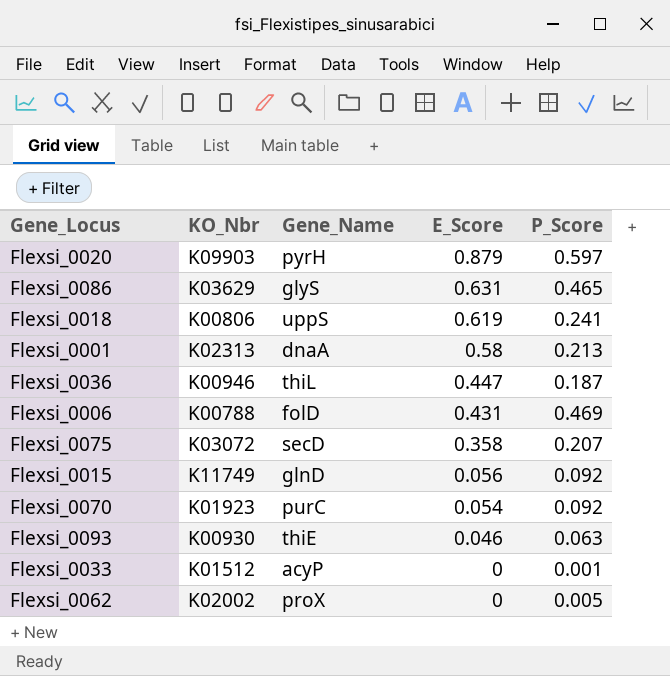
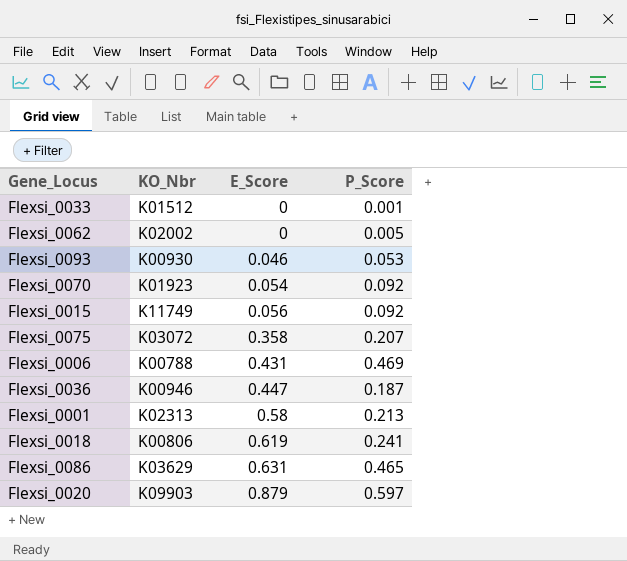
row order: E_Score descending -> E_Score ascending
column Gene_Name | position: 3 -> none
Flexsi_0093 | P_Score: 0.063 -> 0.053

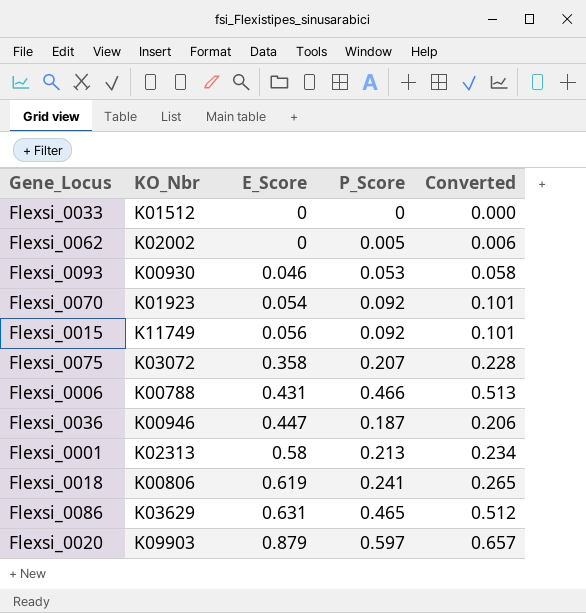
column Converted | formula: none -> [P_Score] * 1.1
Flexsi_0033 | P_Score: 0.001 -> 0
Flexsi_0006 | P_Score: 0.469 -> 0.466

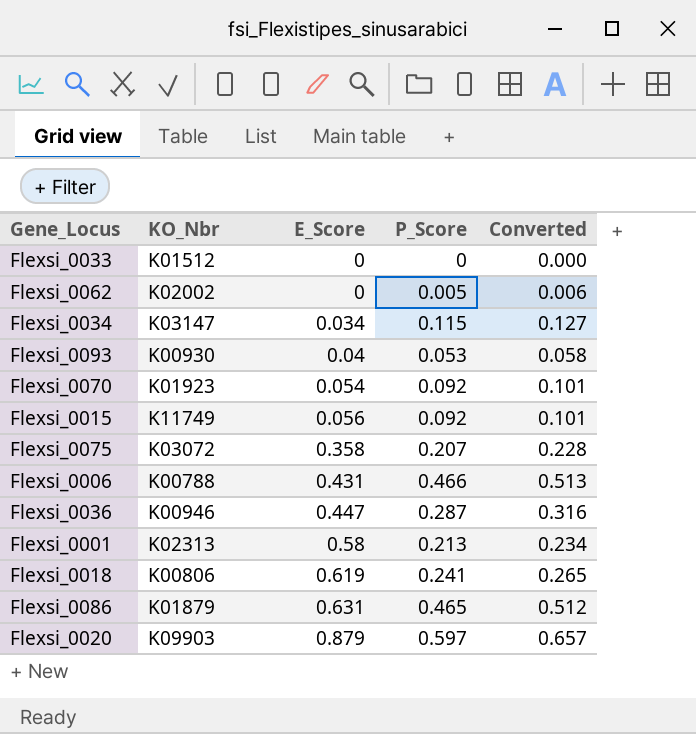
row Flexsi_0034: none -> K03147 | 0.034 | 0.115 | 0.127
Flexsi_0093 | E_Score: 0.046 -> 0.04
Flexsi_0036 | P_Score: 0.187 -> 0.287
Flexsi_0036 | Converted: 0.206 -> 0.316
Flexsi_0086 | KO_Nbr: K03629 -> K01879

